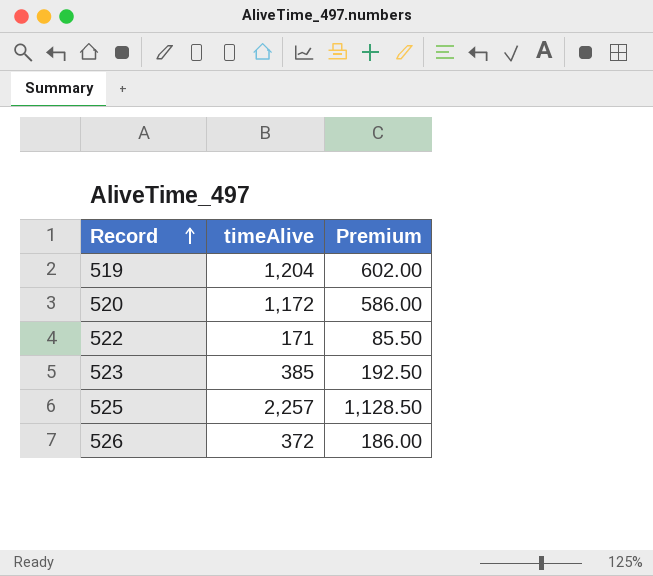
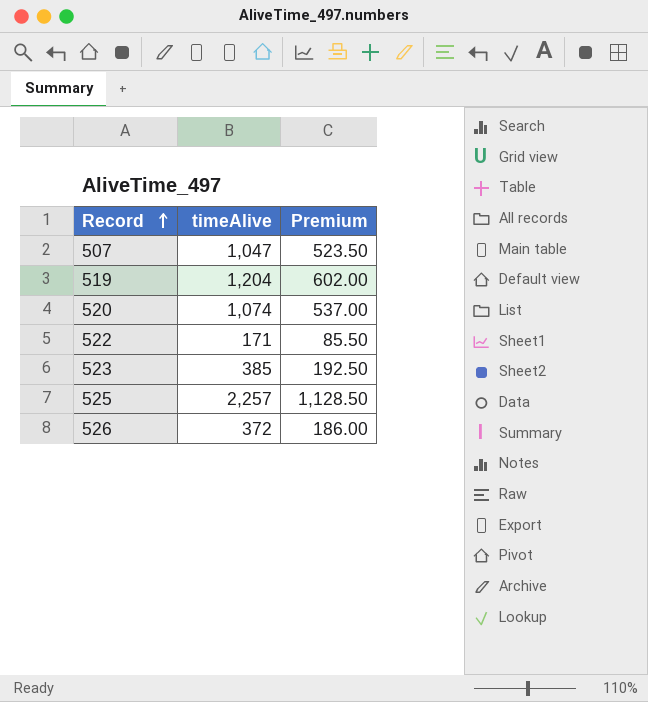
row 507: none -> 1,047 | 523.50
520 | timeAlive: 1,172 -> 1,074
520 | Premium: 586.00 -> 537.00

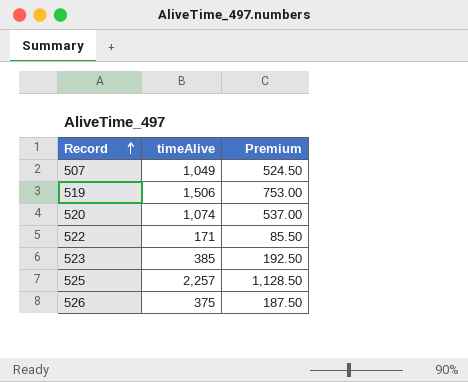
507 | timeAlive: 1,047 -> 1,049
507 | Premium: 523.50 -> 524.50
519 | timeAlive: 1,204 -> 1,506
519 | Premium: 602.00 -> 753.00
526 | timeAlive: 372 -> 375
526 | Premium: 186.00 -> 187.50

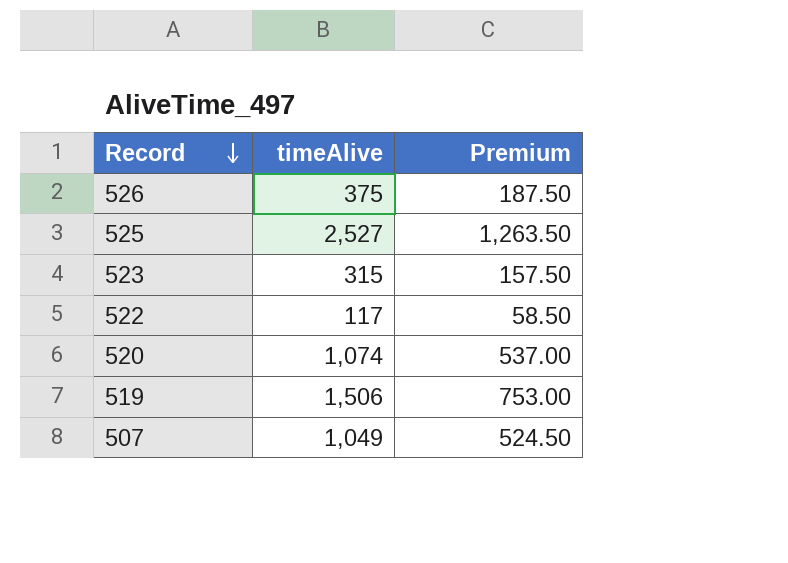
row order: Record ascending -> Record descending
525 | timeAlive: 2,257 -> 2,527
525 | Premium: 1,128.50 -> 1,263.50
523 | timeAlive: 385 -> 315
523 | Premium: 192.50 -> 157.50
522 | timeAlive: 171 -> 117
522 | Premium: 85.50 -> 58.50

